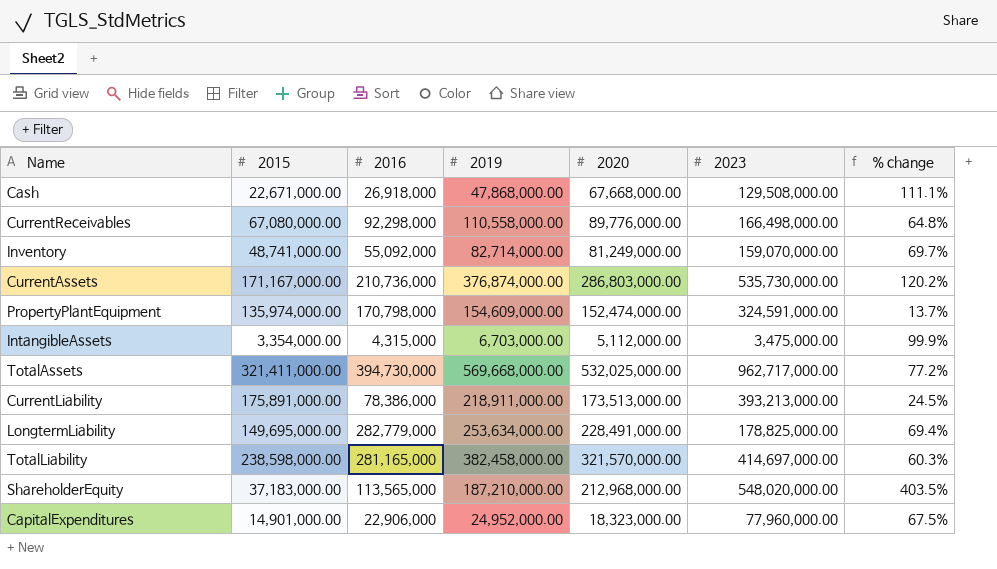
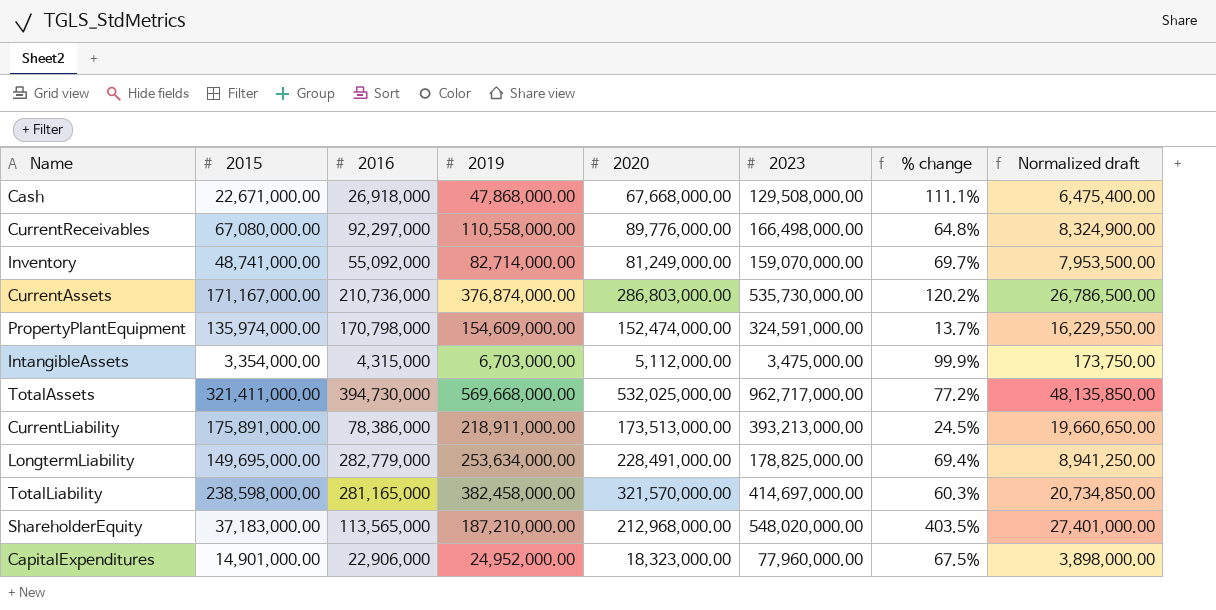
column Normalized draft | formula: none -> [2023] * 0.05
CurrentReceivables | 2016: 92,298,000 -> 92,297,000

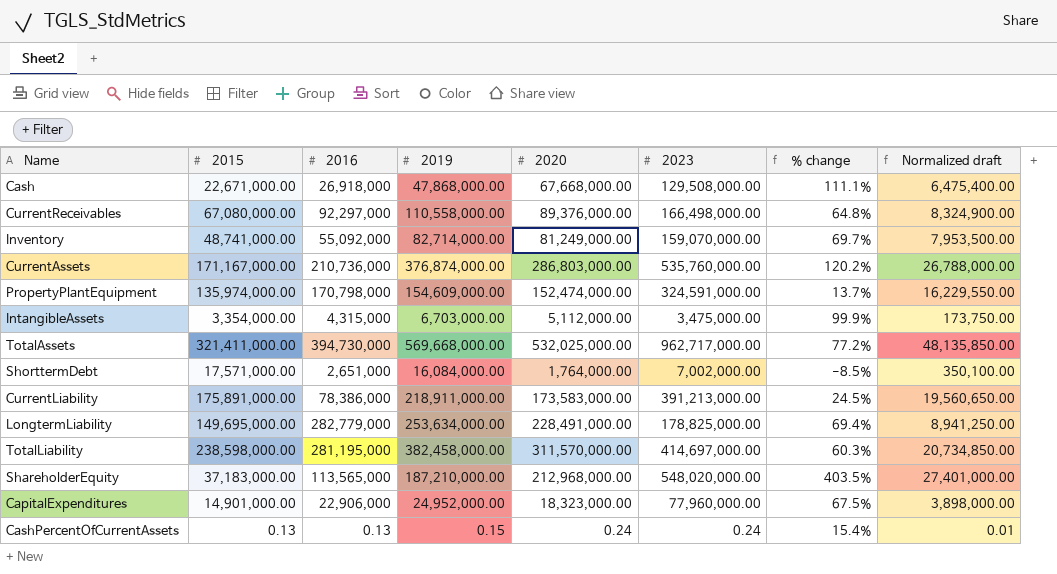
CurrentReceivables | 2020: 89,776,000.00 -> 89,376,000.00
CurrentAssets | 2023: 535,730,000.00 -> 535,760,000.00
CurrentAssets | Normalized draft: 26,786,500.00 -> 26,788,000.00
row ShorttermDebt: none -> 17,571,000.00 | 2,651,000 | 16,084,000.00 | 1,764,000.00 | 7,002,000.00 | -8.5% | 350,100.00
CurrentLiability | 2020: 173,513,000.00 -> 173,583,000.00
CurrentLiability | 2023: 393,213,000.00 -> 391,213,000.00
CurrentLiability | Normalized draft: 19,660,650.00 -> 19,560,650.00
TotalLiability | 2016: 281,165,000 -> 281,195,000
TotalLiability | 2020: 321,570,000.00 -> 311,570,000.00
row CashPercentOfCurrentAssets: none -> 0.13 | 0.13 | 0.15 | 0.24 | 0.24 | 15.4% | 0.01

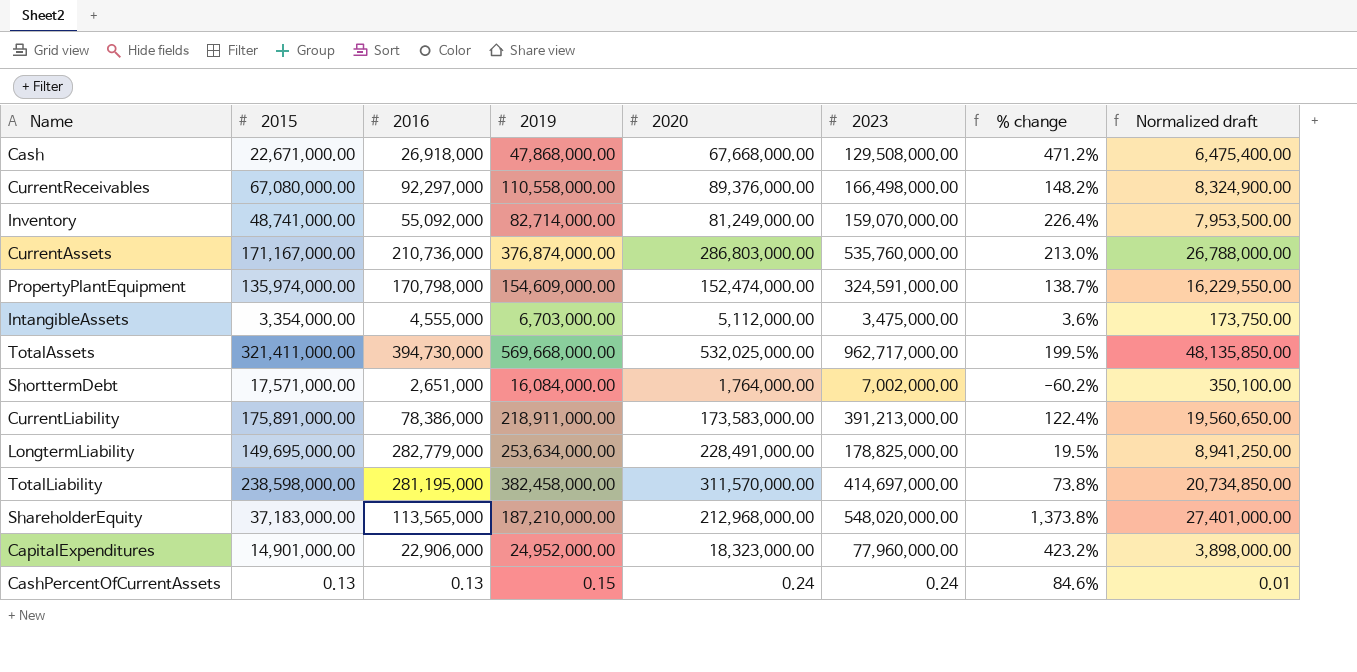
column % change | formula: ([2019] - [2015]) / [2015] -> ([2023] - [2015]) / [2015]
IntangibleAssets | 2016: 4,315,000 -> 4,555,000

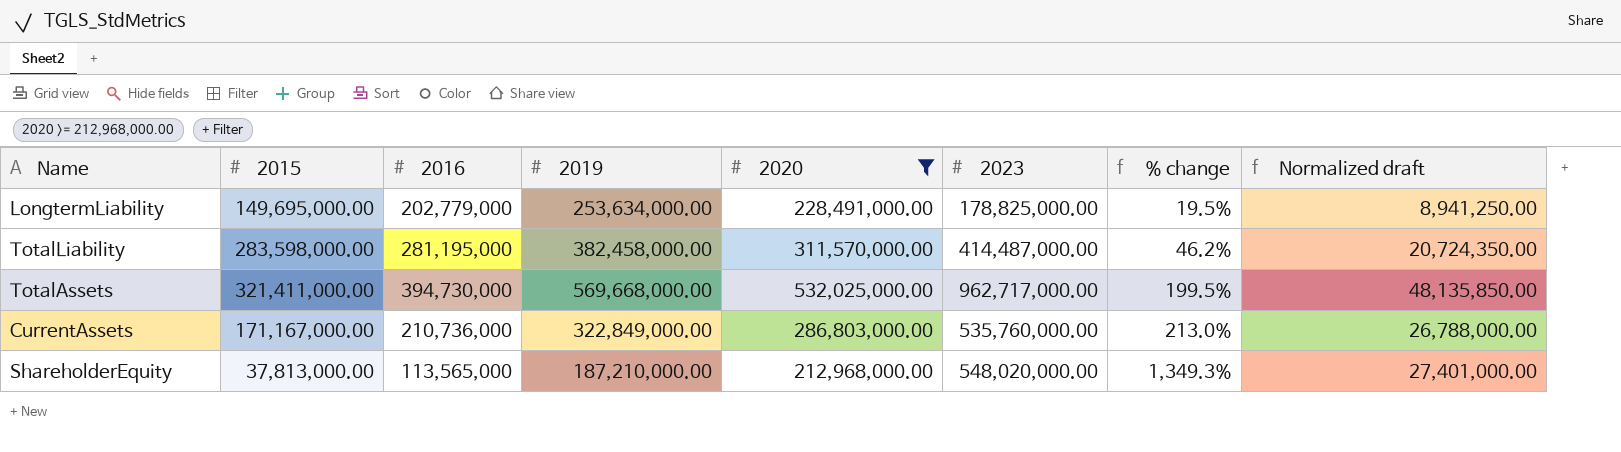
filter: none -> 2020 >= 212,968,000.00
row order: none -> % change ascending
LongtermLiability | 2016: 282,779,000 -> 202,779,000
TotalLiability | 2015: 238,598,000.00 -> 283,598,000.00
TotalLiability | 2023: 414,697,000.00 -> 414,487,000.00
TotalLiability | % change: 73.8% -> 46.2%
TotalLiability | Normalized draft: 20,734,850.00 -> 20,724,350.00
CurrentAssets | 2019: 376,874,000.00 -> 322,849,000.00
ShareholderEquity | 2015: 37,183,000.00 -> 37,813,000.00
ShareholderEquity | % change: 1,373.8% -> 1,349.3%

